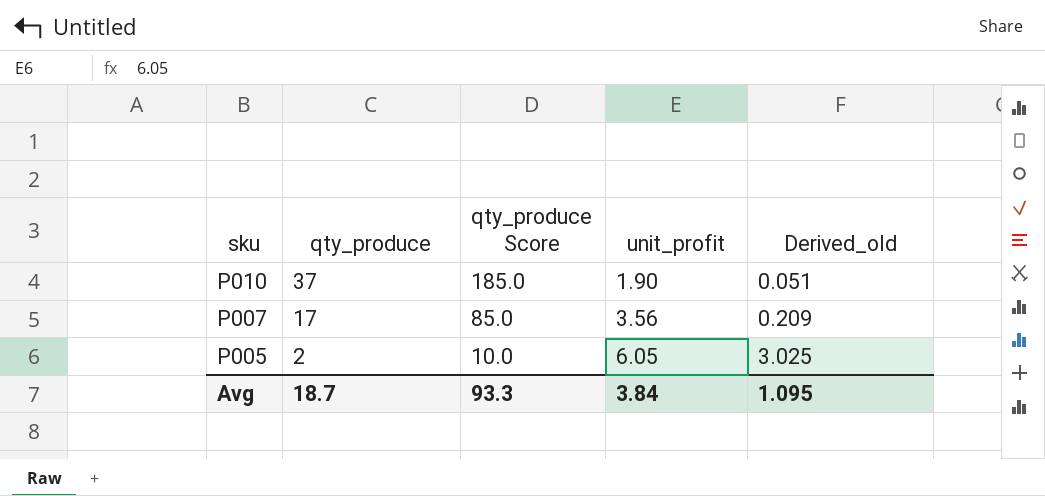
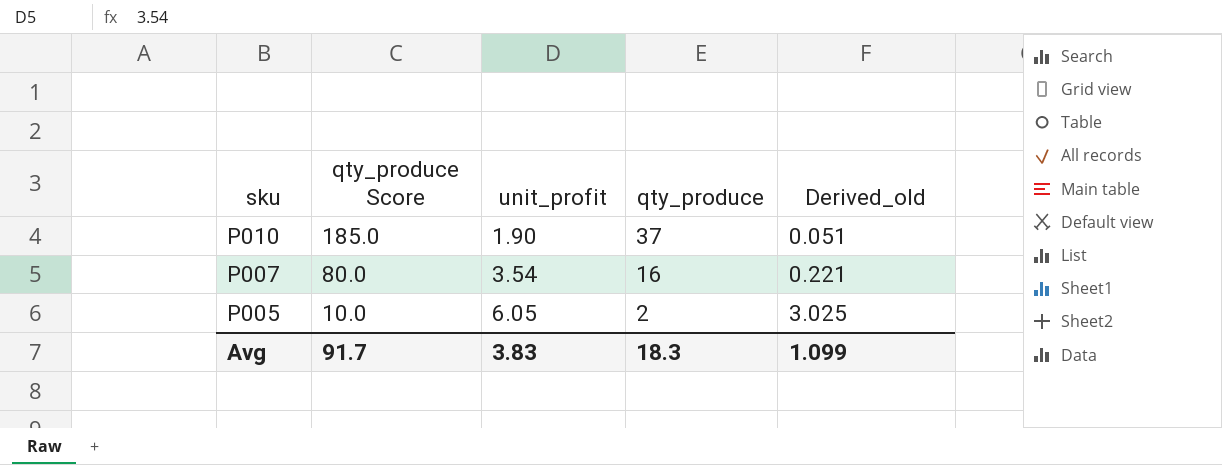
column qty_produce | position: 2 -> 4
P007 | qty_produce Score: 85.0 -> 80.0
P007 | unit_profit: 3.56 -> 3.54
P007 | qty_produce: 17 -> 16
P007 | Derived_old: 0.209 -> 0.221
Avg | qty_produce Score: 93.3 -> 91.7
Avg | unit_profit: 3.84 -> 3.83
Avg | qty_produce: 18.7 -> 18.3
Avg | Derived_old: 1.095 -> 1.099

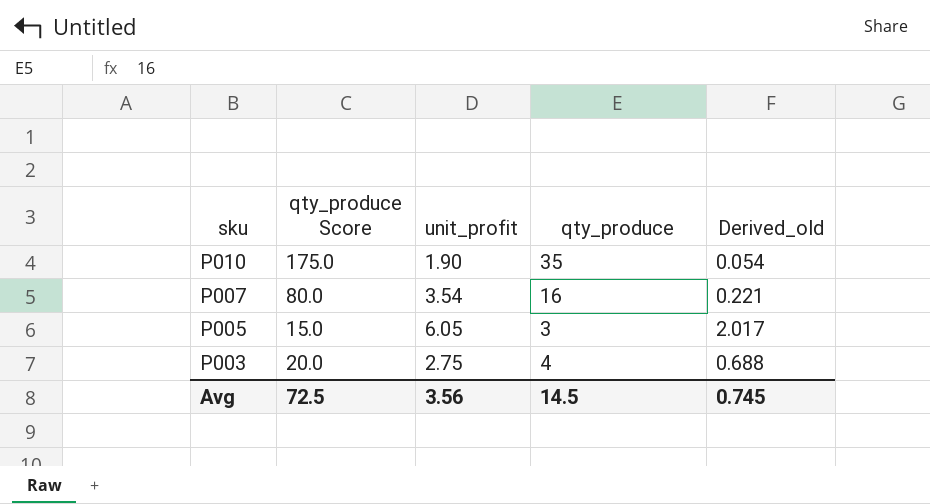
P010 | qty_produce Score: 185.0 -> 175.0
P010 | qty_produce: 37 -> 35
P010 | Derived_old: 0.051 -> 0.054
P005 | qty_produce Score: 10.0 -> 15.0
P005 | qty_produce: 2 -> 3
P005 | Derived_old: 3.025 -> 2.017
row P003: none -> 20.0 | 2.75 | 4 | 0.688
Avg | qty_produce Score: 91.7 -> 72.5
Avg | unit_profit: 3.83 -> 3.56
Avg | qty_produce: 18.3 -> 14.5
Avg | Derived_old: 1.099 -> 0.745

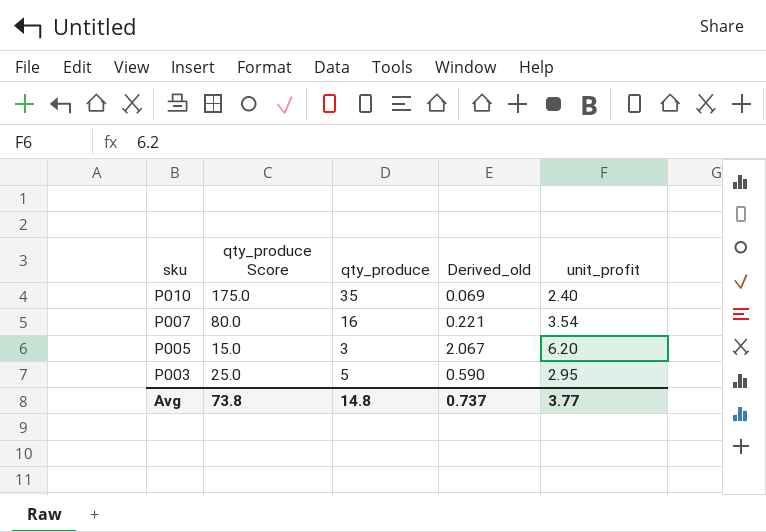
column unit_profit | position: 3 -> 5
P010 | Derived_old: 0.054 -> 0.069
P010 | unit_profit: 1.90 -> 2.40
P005 | Derived_old: 2.017 -> 2.067
P005 | unit_profit: 6.05 -> 6.20
P003 | qty_produce Score: 20.0 -> 25.0
P003 | qty_produce: 4 -> 5
P003 | Derived_old: 0.688 -> 0.590
P003 | unit_profit: 2.75 -> 2.95
Avg | qty_produce Score: 72.5 -> 73.8
Avg | qty_produce: 14.5 -> 14.8
Avg | Derived_old: 0.745 -> 0.737
Avg | unit_profit: 3.56 -> 3.77

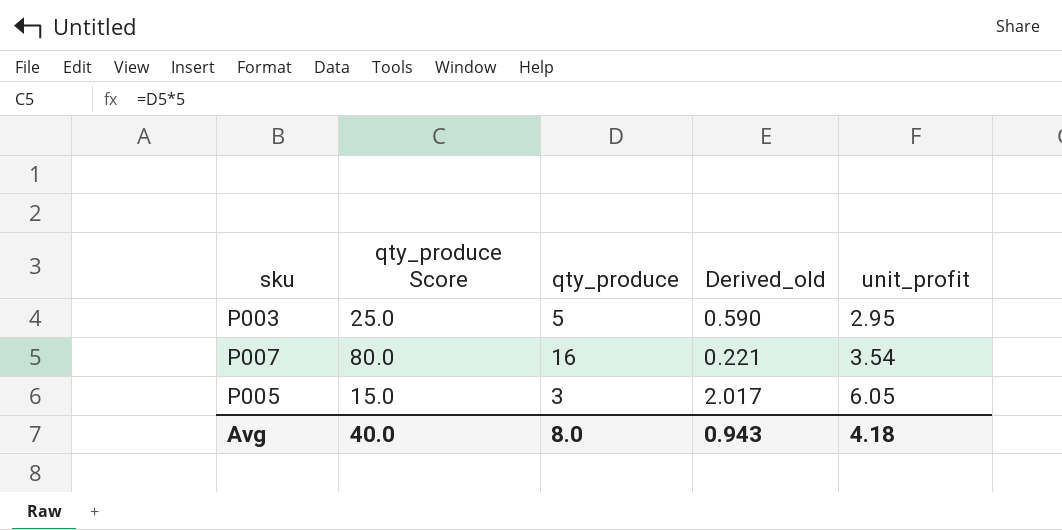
row order: sku descending -> unit_profit ascending
row P010: 175.0 | 35 | 0.069 | 2.40 -> none
P005 | Derived_old: 2.067 -> 2.017
P005 | unit_profit: 6.20 -> 6.05
Avg | qty_produce Score: 73.8 -> 40.0
Avg | qty_produce: 14.8 -> 8.0
Avg | Derived_old: 0.737 -> 0.943
Avg | unit_profit: 3.77 -> 4.18

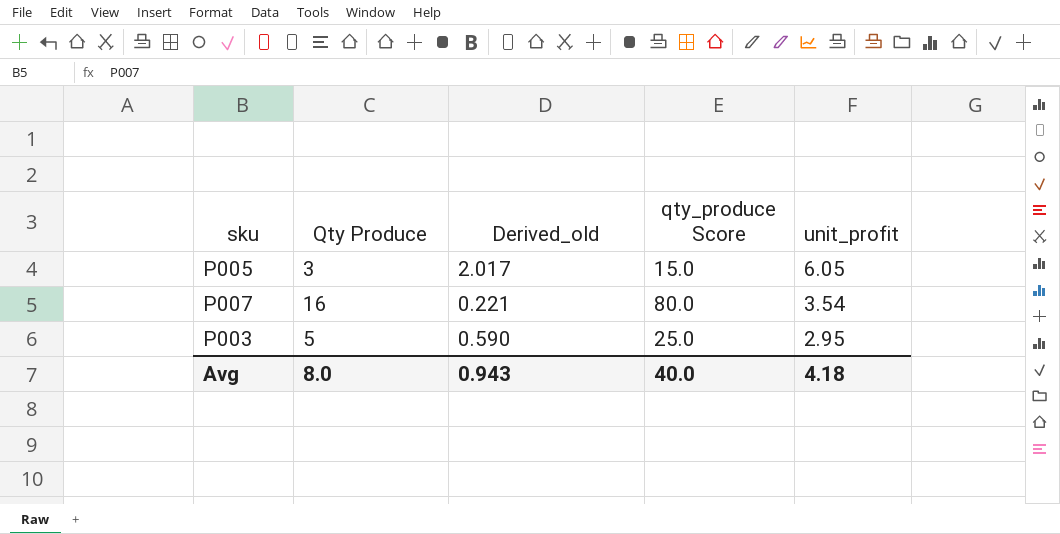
row order: unit_profit ascending -> unit_profit descending
column name: qty_produce -> Qty Produce
column qty_produce Score | position: 2 -> 4

